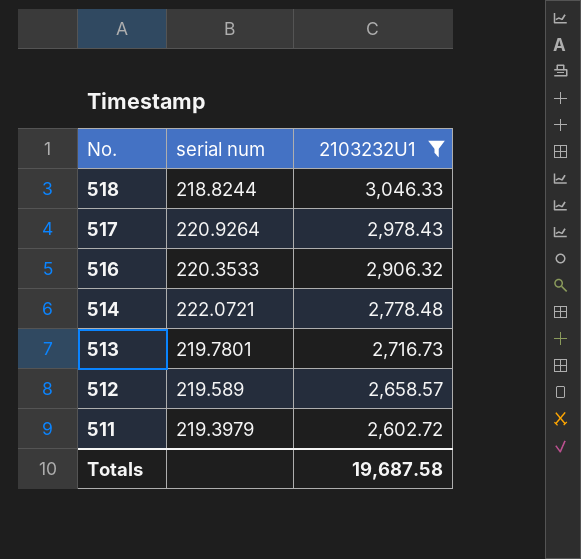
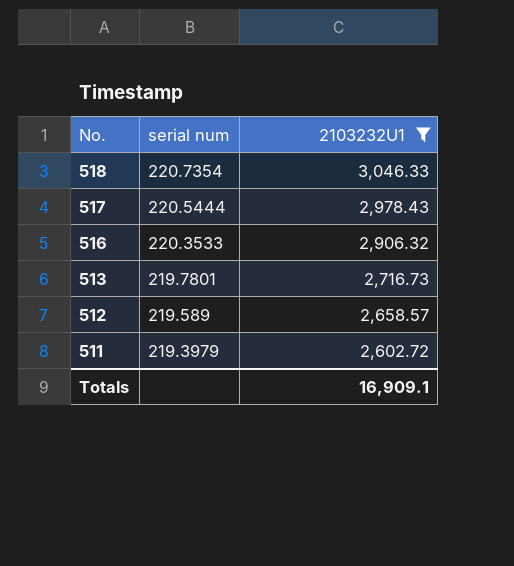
row 514: 222.0721 | 2,778.48 -> none
518 | serial num: 218.8244 -> 220.7354
517 | serial num: 220.9264 -> 220.5444
Totals | 2103232U1: 19,687.58 -> 16,909.1

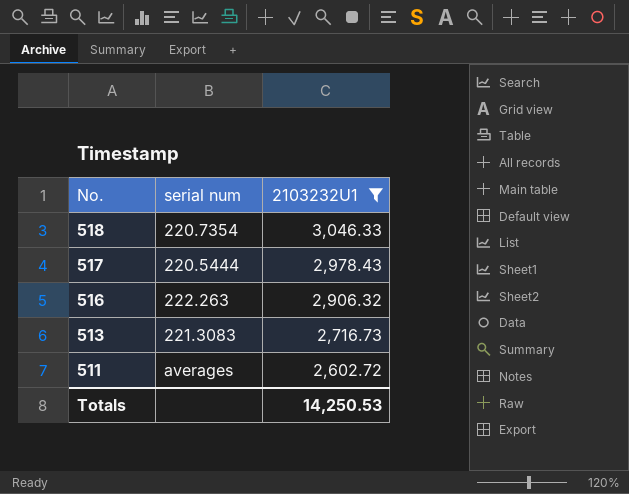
row 512: 219.589 | 2,658.57 -> none
516 | serial num: 220.3533 -> 222.263
513 | serial num: 219.7801 -> 221.3083
511 | serial num: 219.3979 -> averages
Totals | 2103232U1: 16,909.1 -> 14,250.53

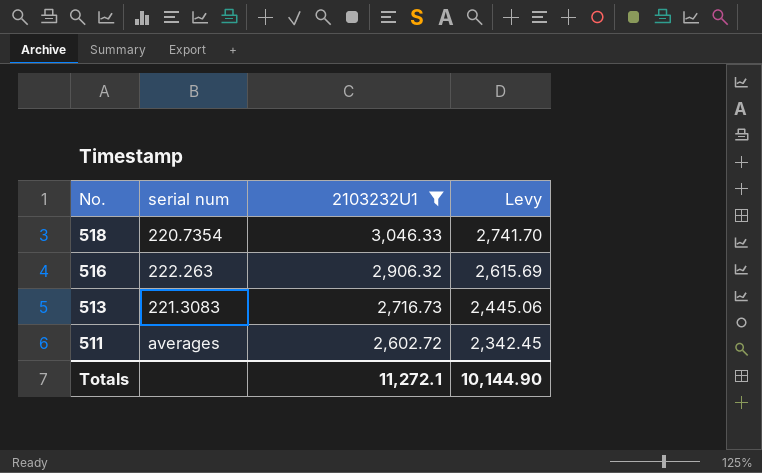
column Levy | formula: none -> [2103232U1] * 0.9
row 517: 220.5444 | 2,978.43 -> none
Totals | 2103232U1: 14,250.53 -> 11,272.1

